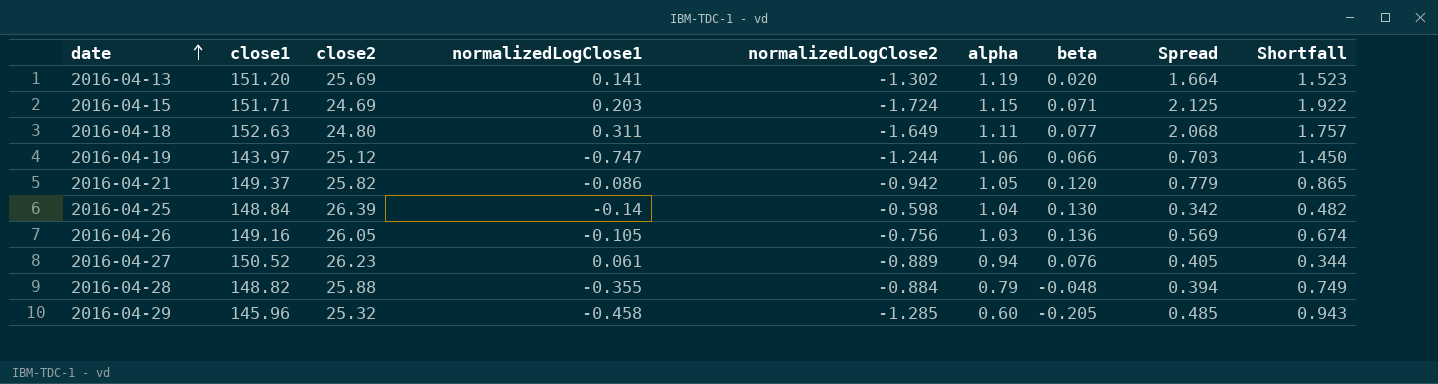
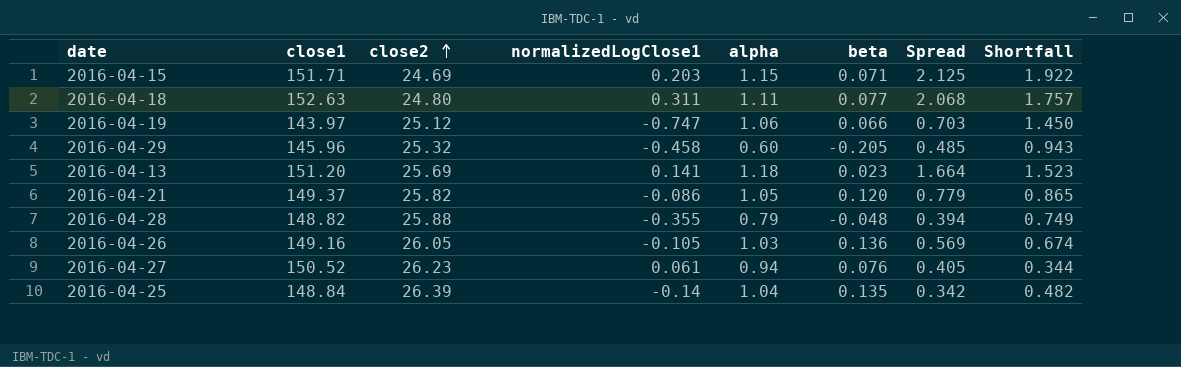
row order: date ascending -> close2 ascending
column normalizedLogClose2 | position: 5 -> none
2016-04-13 | alpha: 1.19 -> 1.18
2016-04-13 | beta: 0.020 -> 0.023
2016-04-25 | beta: 0.130 -> 0.135

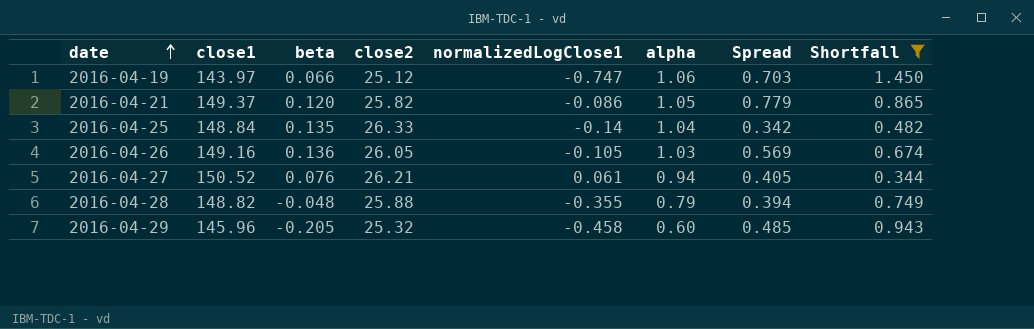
filter: none -> Shortfall <= 1.450
row order: close2 ascending -> date ascending
column beta | position: 6 -> 3
2016-04-25 | close2: 26.39 -> 26.33
2016-04-27 | close2: 26.23 -> 26.21

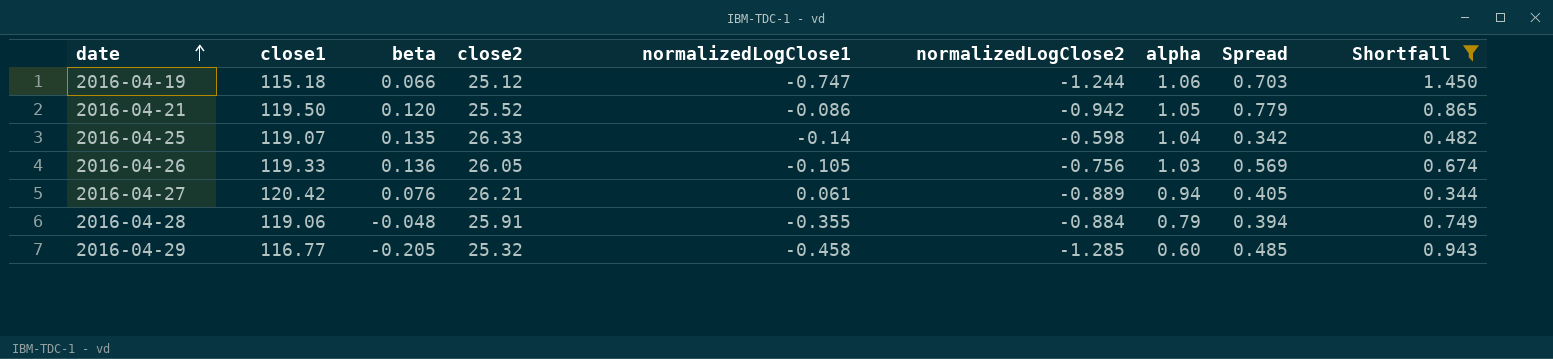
column normalizedLogClose2 | position: none -> 6
2016-04-19 | close1: 143.97 -> 115.18
2016-04-21 | close1: 149.37 -> 119.50
2016-04-21 | close2: 25.82 -> 25.52
2016-04-25 | close1: 148.84 -> 119.07
2016-04-26 | close1: 149.16 -> 119.33
2016-04-27 | close1: 150.52 -> 120.42
2016-04-28 | close1: 148.82 -> 119.06
2016-04-28 | close2: 25.88 -> 25.91
2016-04-29 | close1: 145.96 -> 116.77

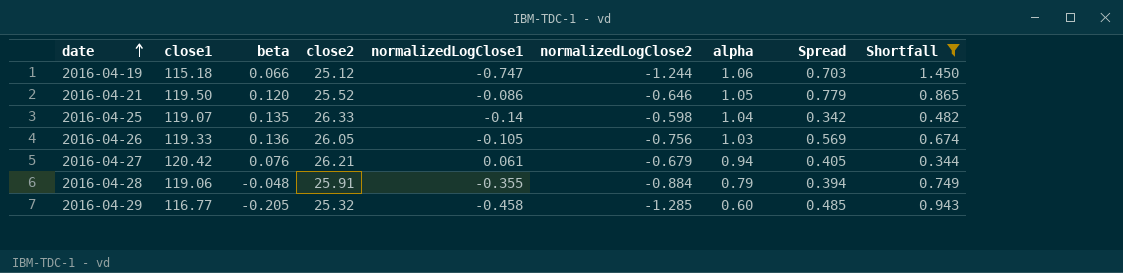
2016-04-21 | normalizedLogClose2: -0.942 -> -0.646
2016-04-27 | normalizedLogClose2: -0.889 -> -0.679

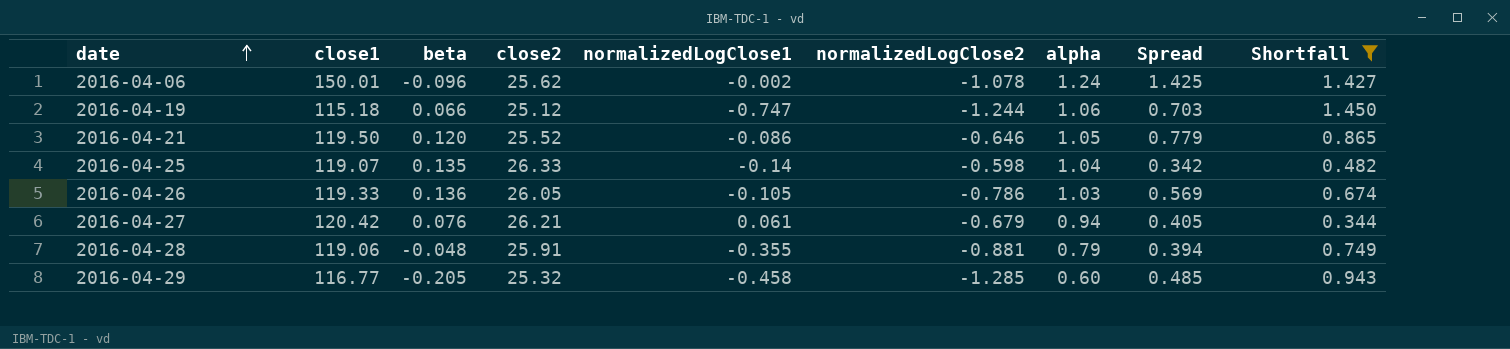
row 2016-04-06: none -> 150.01 | -0.096 | 25.62 | -0.002 | -1.078 | 1.24 | 1.425 | 1.427
2016-04-26 | normalizedLogClose2: -0.756 -> -0.786
2016-04-28 | normalizedLogClose2: -0.884 -> -0.881

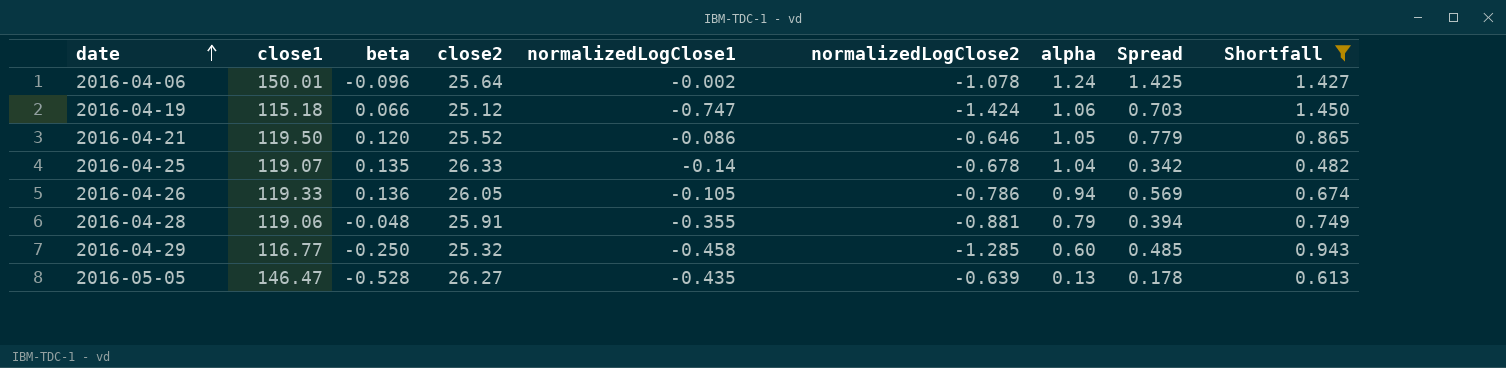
row 2016-04-27: 120.42 | 0.076 | 26.21 | 0.061 | -0.679 | 0.94 | 0.405 | 0.344 -> none
2016-04-06 | close2: 25.62 -> 25.64
2016-04-19 | normalizedLogClose2: -1.244 -> -1.424
2016-04-25 | normalizedLogClose2: -0.598 -> -0.678
2016-04-26 | alpha: 1.03 -> 0.94
2016-04-29 | beta: -0.205 -> -0.250
row 2016-05-05: none -> 146.47 | -0.528 | 26.27 | -0.435 | -0.639 | 0.13 | 0.178 | 0.613

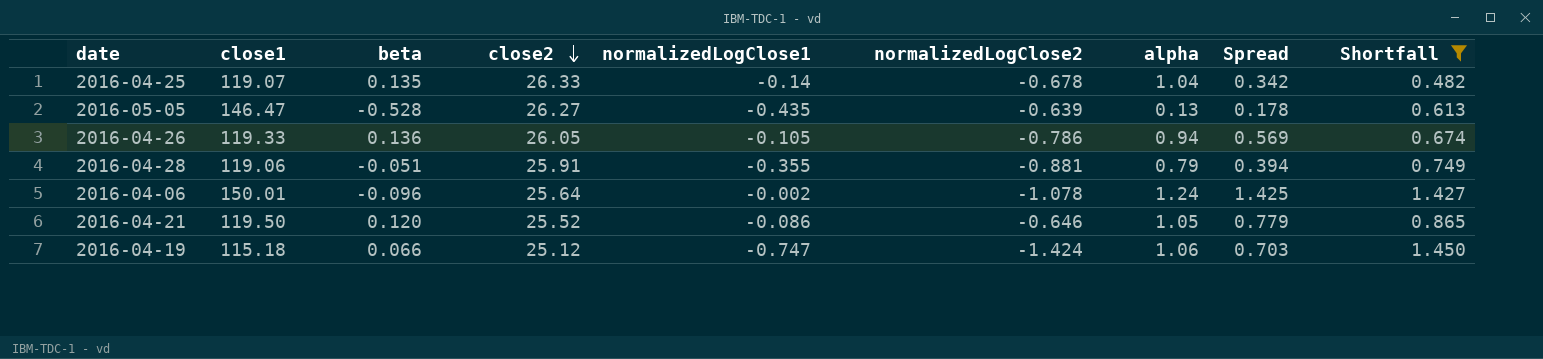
row order: date ascending -> close2 descending
row 2016-04-29: 116.77 | -0.250 | 25.32 | -0.458 | -1.285 | 0.60 | 0.485 | 0.943 -> none
2016-04-28 | beta: -0.048 -> -0.051

